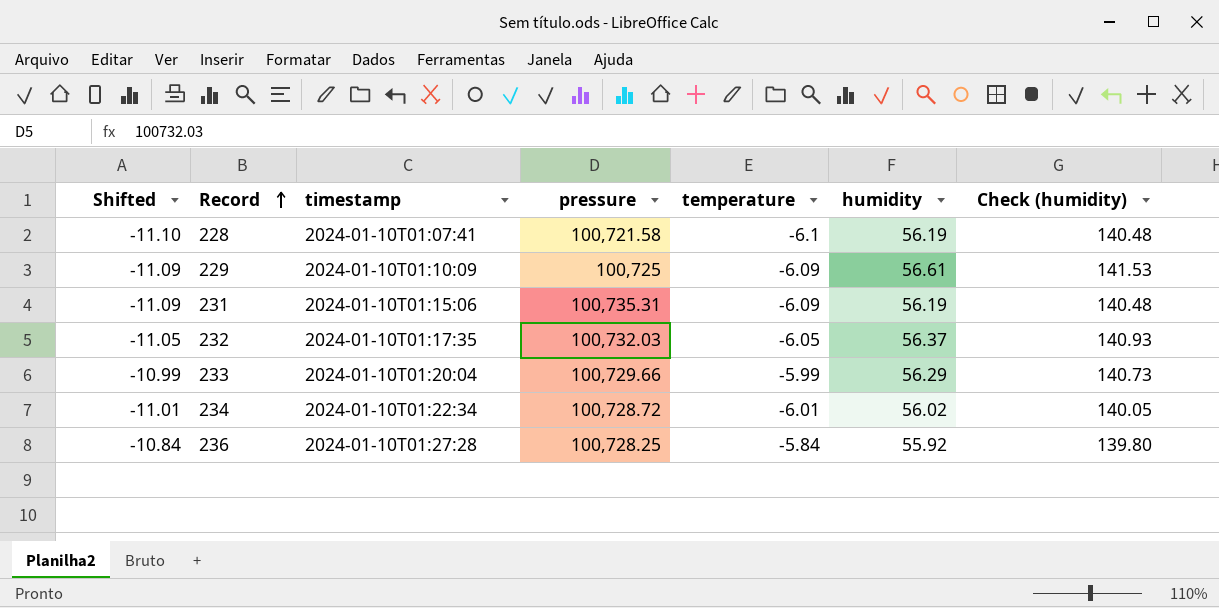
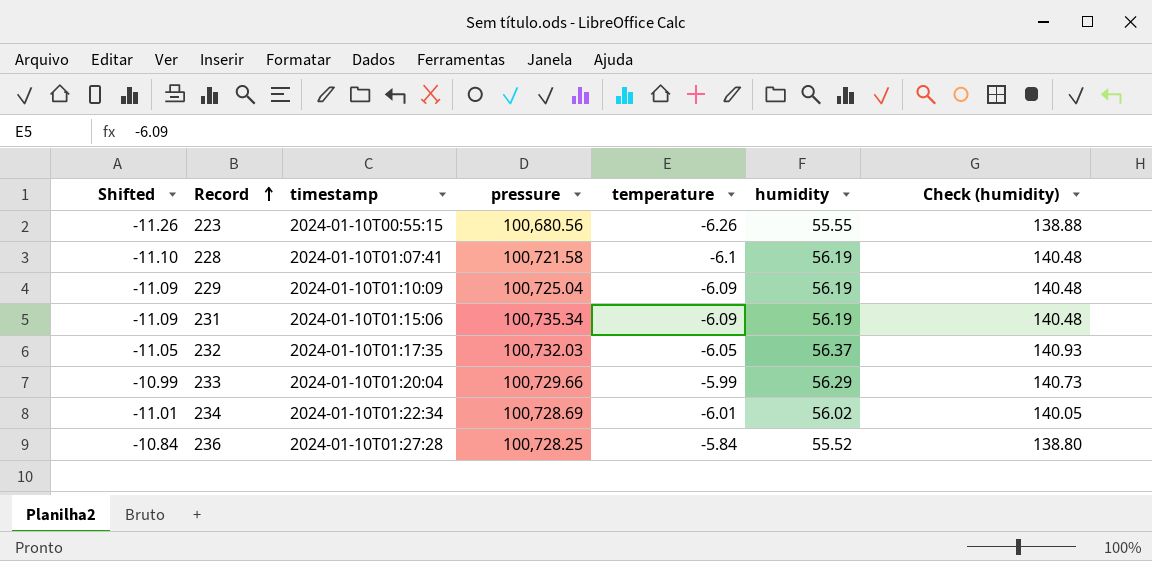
row 223: none -> -11.26 | 2024-01-10T00:55:15 | 100,680.56 | -6.26 | 55.55 | 138.88
229 | pressure: 100,725 -> 100,725.04
229 | humidity: 56.61 -> 56.19
229 | Check (humidity): 141.53 -> 140.48
231 | pressure: 100,735.31 -> 100,735.34
234 | pressure: 100,728.72 -> 100,728.69
236 | humidity: 55.92 -> 55.52
236 | Check (humidity): 139.80 -> 138.80

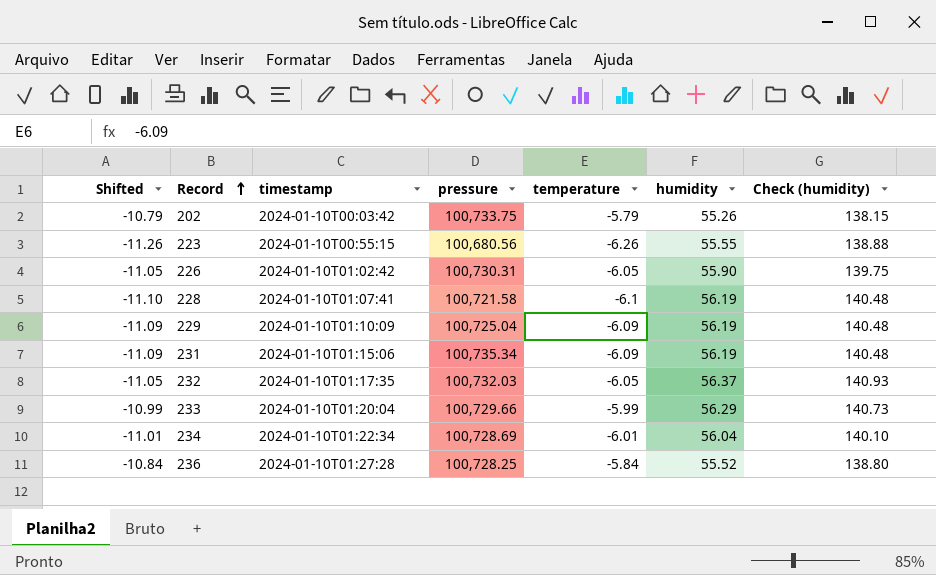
row 202: none -> -10.79 | 2024-01-10T00:03:42 | 100,733.75 | -5.79 | 55.26 | 138.15
row 226: none -> -11.05 | 2024-01-10T01:02:42 | 100,730.31 | -6.05 | 55.90 | 139.75
234 | humidity: 56.02 -> 56.04
234 | Check (humidity): 140.05 -> 140.10

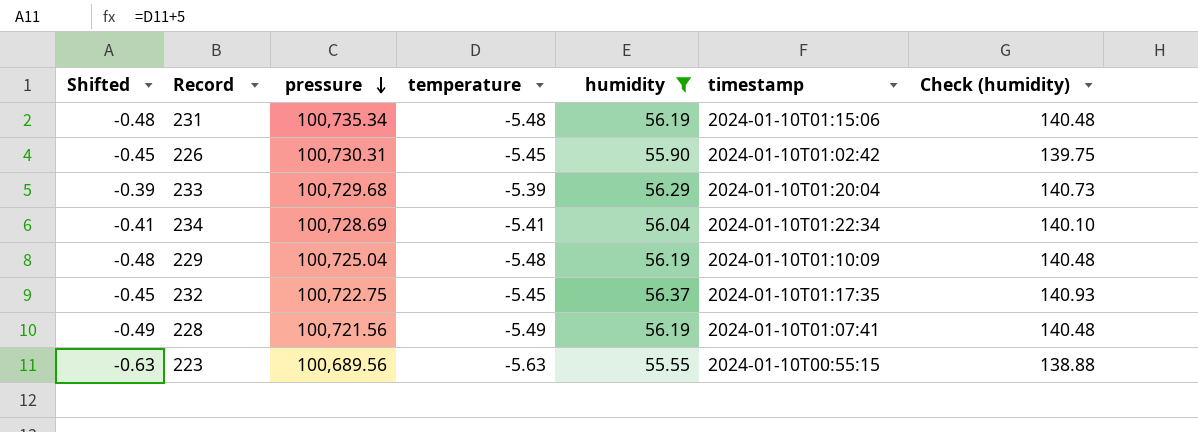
filter: none -> humidity >= 55.55
row order: Record ascending -> pressure descending
column Shifted | formula: [temperature] - 5 -> [temperature] + 5
column timestamp | position: 3 -> 6
231 | temperature: -6.09 -> -5.48
226 | temperature: -6.05 -> -5.45
233 | pressure: 100,729.66 -> 100,729.68
233 | temperature: -5.99 -> -5.39
234 | temperature: -6.01 -> -5.41
229 | temperature: -6.09 -> -5.48
232 | pressure: 100,732.03 -> 100,722.75
232 | temperature: -6.05 -> -5.45
228 | pressure: 100,721.58 -> 100,721.56
228 | temperature: -6.1 -> -5.49
223 | pressure: 100,680.56 -> 100,689.56
223 | temperature: -6.26 -> -5.63

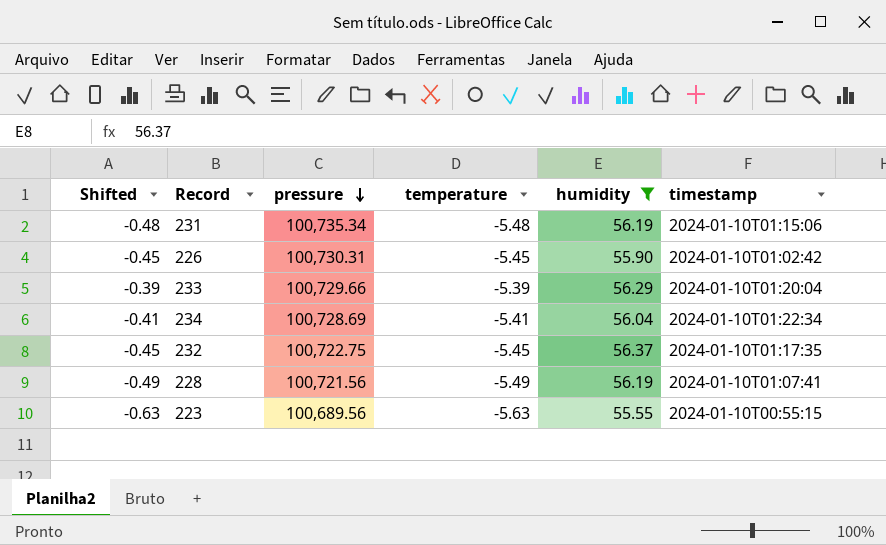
column Check (humidity) | formula: [humidity] * 2.5 -> none
row 229: -0.48 | 100,725.04 | -5.48 | 56.19 | 2024-01-10T01:10:09 | 140.48 -> none
233 | pressure: 100,729.68 -> 100,729.66

